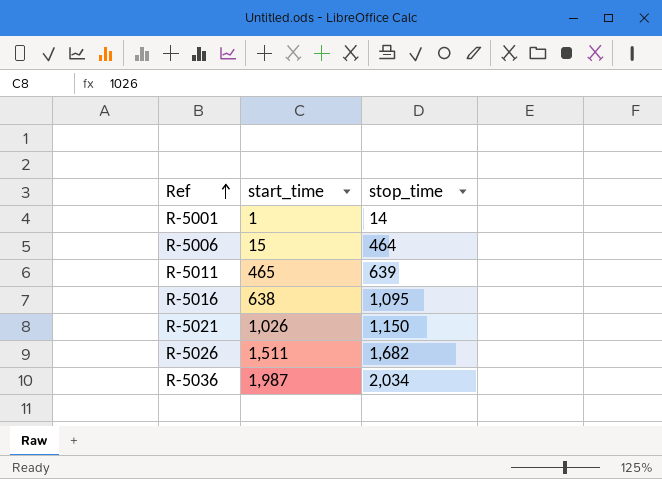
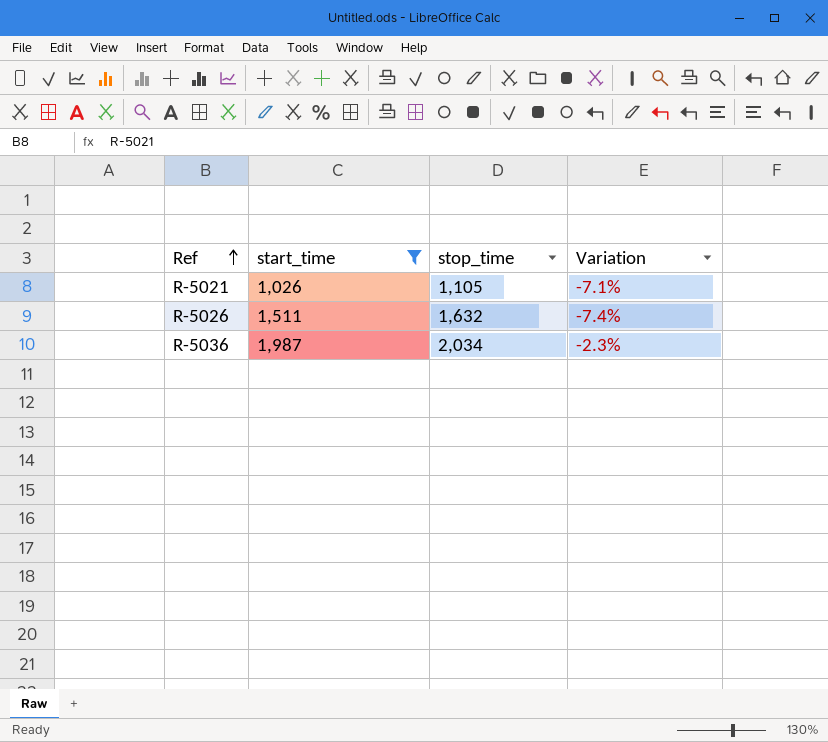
filter: none -> start_time >= 1,026
column Variation | formula: none -> ([start_time] - [stop_time]) / [stop_time]
R-5021 | stop_time: 1,150 -> 1,105
R-5026 | stop_time: 1,682 -> 1,632

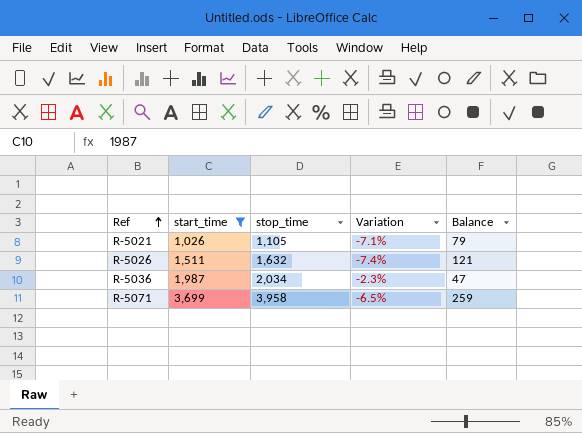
column Balance | formula: none -> [stop_time] - [start_time]
row R-5071: none -> 3,699 | 3,958 | -6.5% | 259

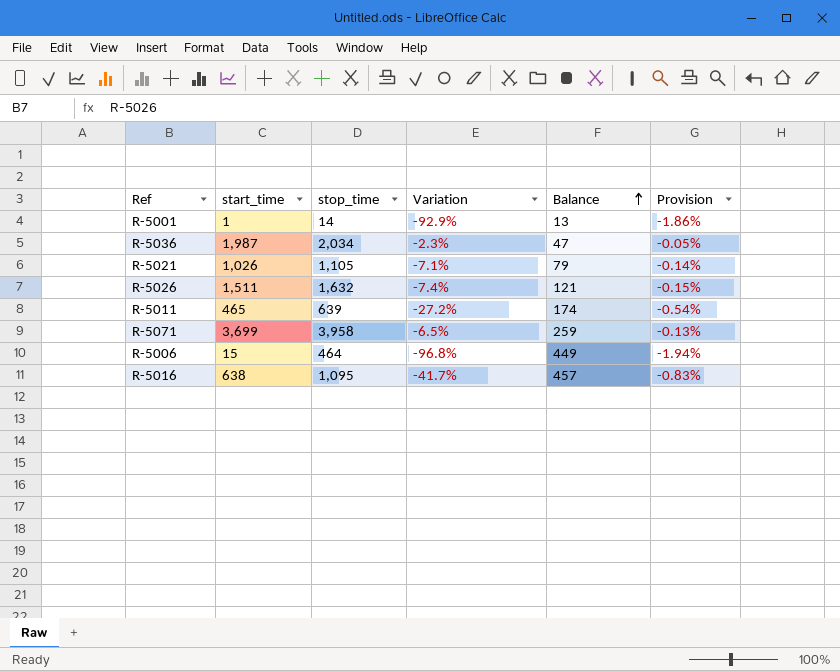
filter: start_time >= 1,026 -> none
row order: Ref ascending -> Balance ascending
column Provision | formula: none -> [Variation] * 0.02

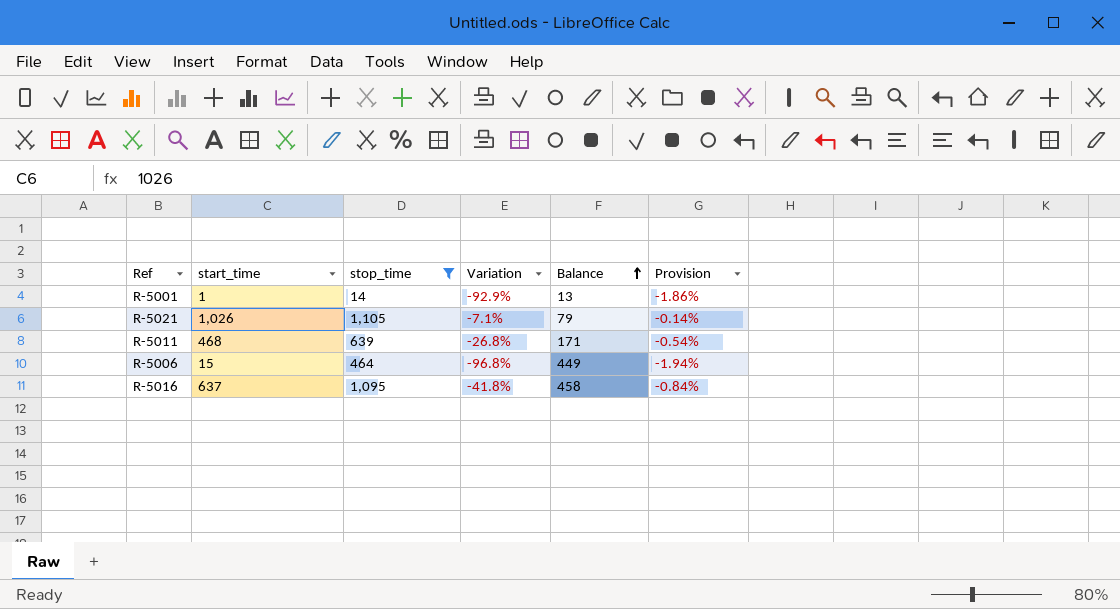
filter: none -> stop_time <= 1,105
R-5011 | start_time: 465 -> 468
R-5011 | Variation: -27.2% -> -26.8%
R-5011 | Balance: 174 -> 171
R-5016 | start_time: 638 -> 637
R-5016 | Variation: -41.7% -> -41.8%
R-5016 | Balance: 457 -> 458
R-5016 | Provision: -0.83% -> -0.84%

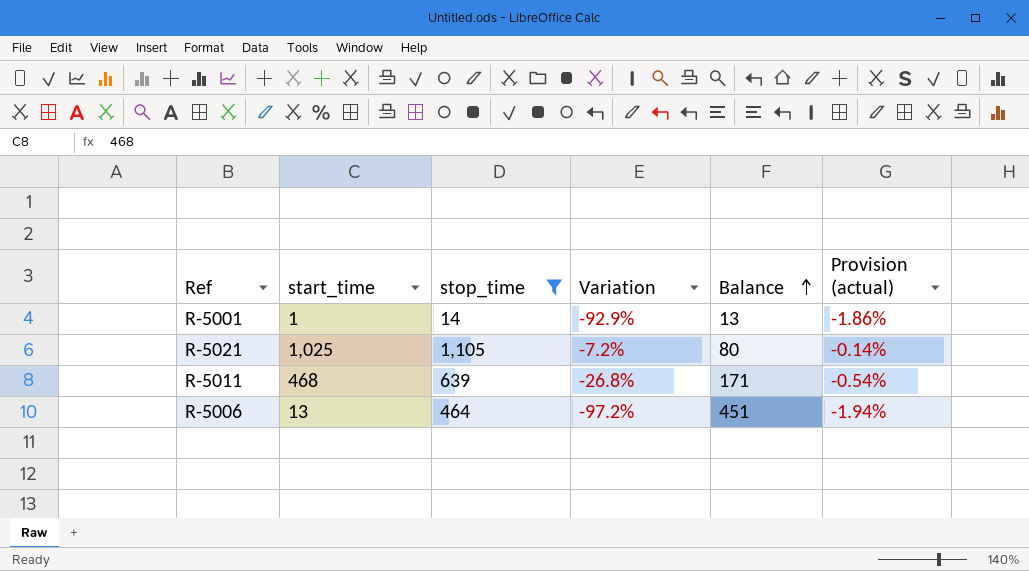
column name: Provision -> Provision (actual)
row R-5016: 637 | 1,095 | -41.8% | 458 | -0.84% -> none
R-5021 | start_time: 1,026 -> 1,025
R-5021 | Variation: -7.1% -> -7.2%
R-5021 | Balance: 79 -> 80
R-5006 | start_time: 15 -> 13
R-5006 | Variation: -96.8% -> -97.2%
R-5006 | Balance: 449 -> 451

